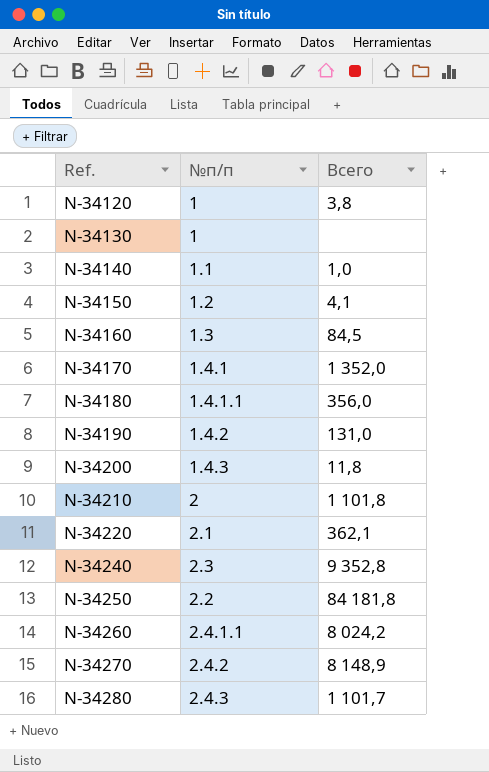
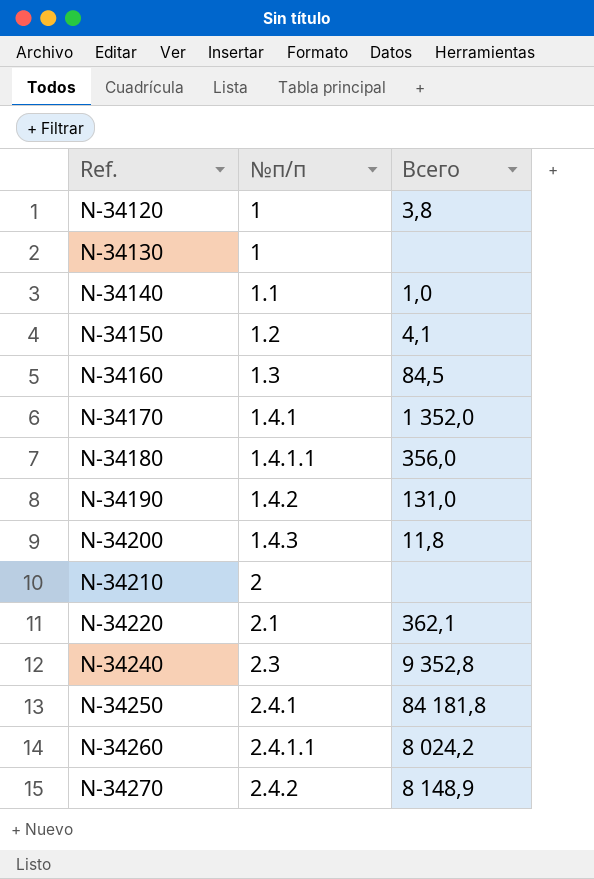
row N-34280: 2.4.3 | 1 101,7 -> none
N-34210 | Всего: 1 101,8 -> none
N-34250 | №п/п: 2.2 -> 2.4.1

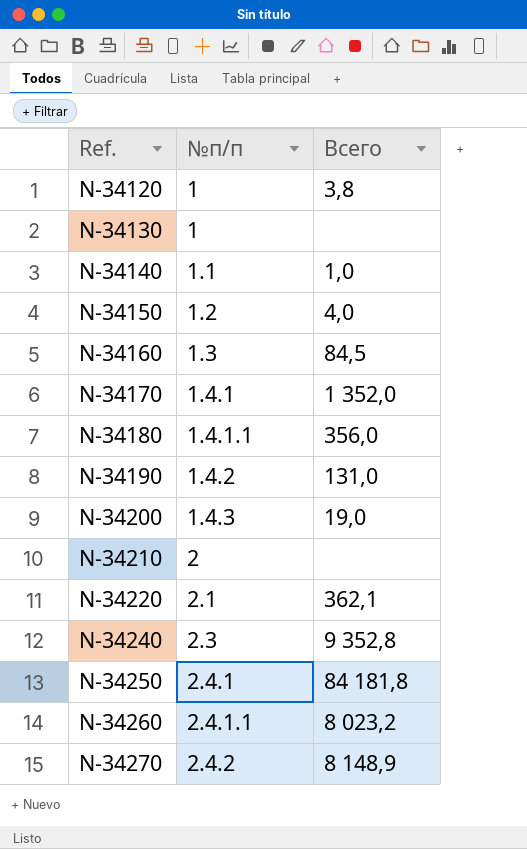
N-34150 | Всего: 4,1 -> 4,0
N-34200 | Всего: 11,8 -> 19,0
N-34260 | Всего: 8 024,2 -> 8 023,2

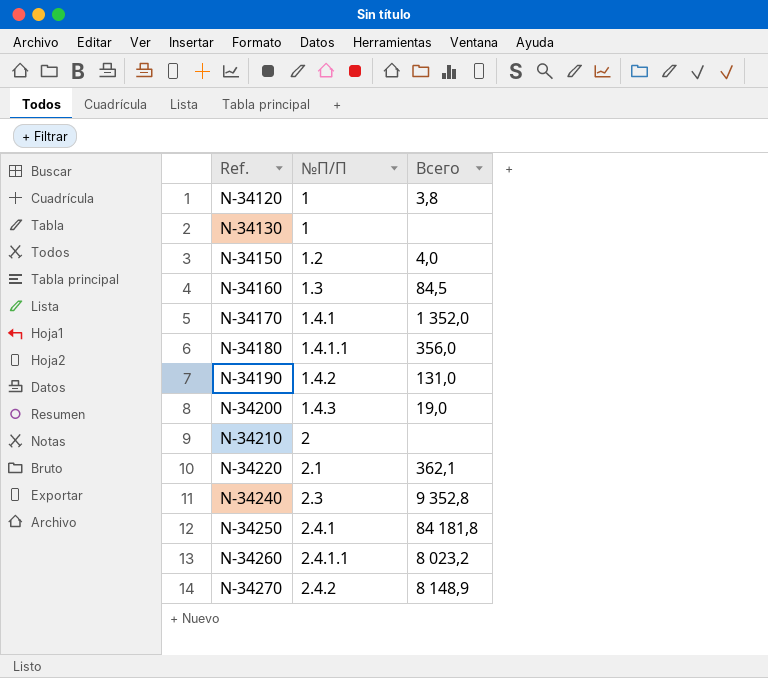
column name: №п/п -> №П/П
row N-34140: 1.1 | 1,0 -> none

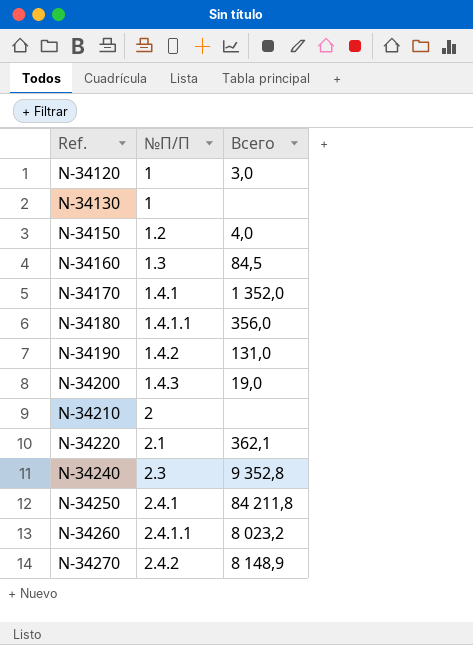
N-34120 | Всего: 3,8 -> 3,0
N-34250 | Всего: 84 181,8 -> 84 211,8

